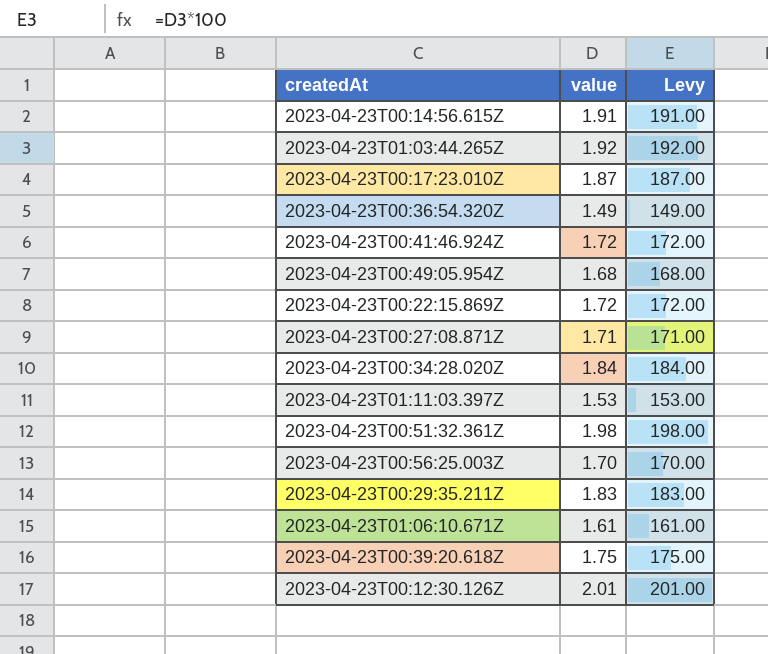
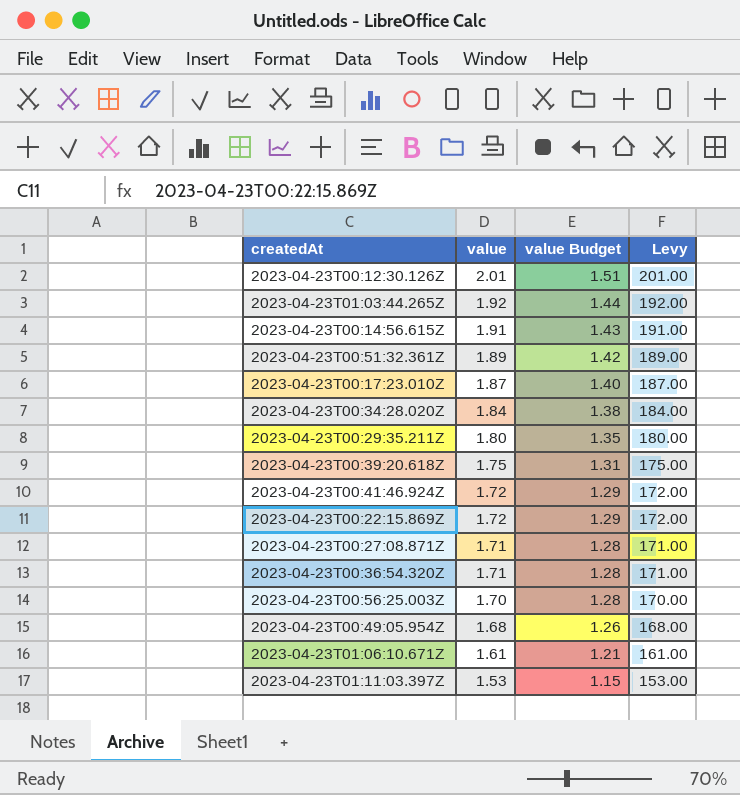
row order: none -> value descending
column value Budget | formula: none -> [value] * 0.75
2023-04-23T00:51:32.361Z | value: 1.98 -> 1.89
2023-04-23T00:51:32.361Z | Levy: 198.00 -> 189.00
2023-04-23T00:29:35.211Z | value: 1.83 -> 1.80
2023-04-23T00:29:35.211Z | Levy: 183.00 -> 180.00
2023-04-23T00:36:54.320Z | value: 1.49 -> 1.71
2023-04-23T00:36:54.320Z | Levy: 149.00 -> 171.00

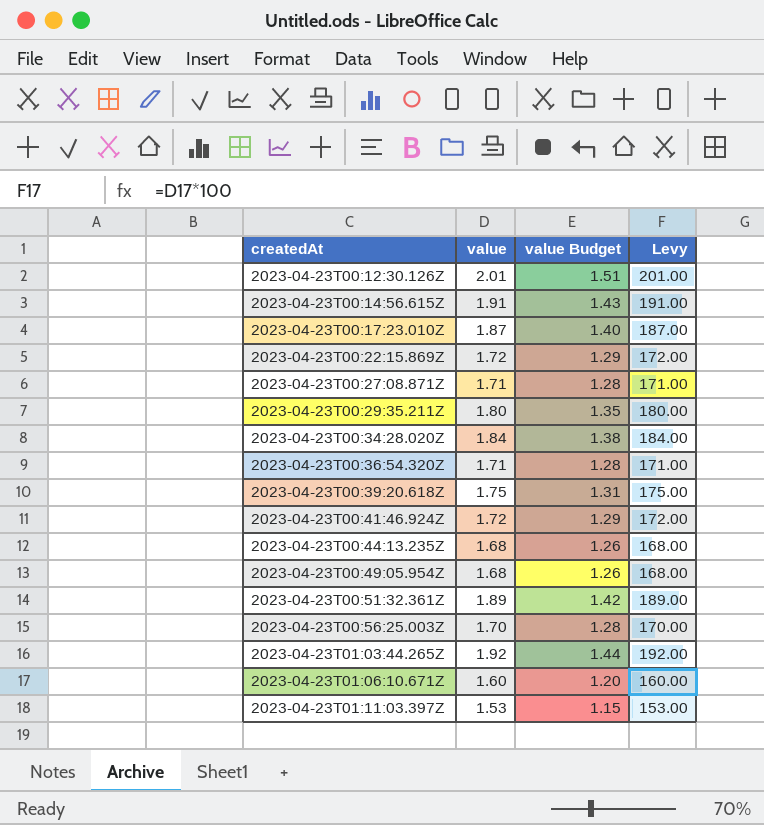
row order: value descending -> createdAt ascending
row 2023-04-23T00:44:13.235Z: none -> 1.68 | 1.26 | 168.00
2023-04-23T01:06:10.671Z | value: 1.61 -> 1.60
2023-04-23T01:06:10.671Z | value Budget: 1.21 -> 1.20
2023-04-23T01:06:10.671Z | Levy: 161.00 -> 160.00

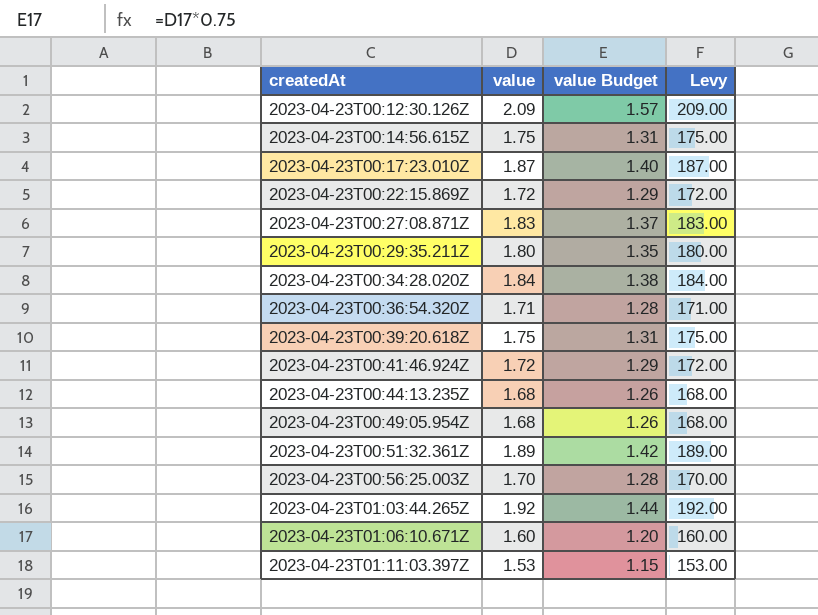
2023-04-23T00:12:30.126Z | value: 2.01 -> 2.09
2023-04-23T00:12:30.126Z | value Budget: 1.51 -> 1.57
2023-04-23T00:12:30.126Z | Levy: 201.00 -> 209.00
2023-04-23T00:14:56.615Z | value: 1.91 -> 1.75
2023-04-23T00:14:56.615Z | value Budget: 1.43 -> 1.31
2023-04-23T00:14:56.615Z | Levy: 191.00 -> 175.00
2023-04-23T00:27:08.871Z | value: 1.71 -> 1.83
2023-04-23T00:27:08.871Z | value Budget: 1.28 -> 1.37
2023-04-23T00:27:08.871Z | Levy: 171.00 -> 183.00

